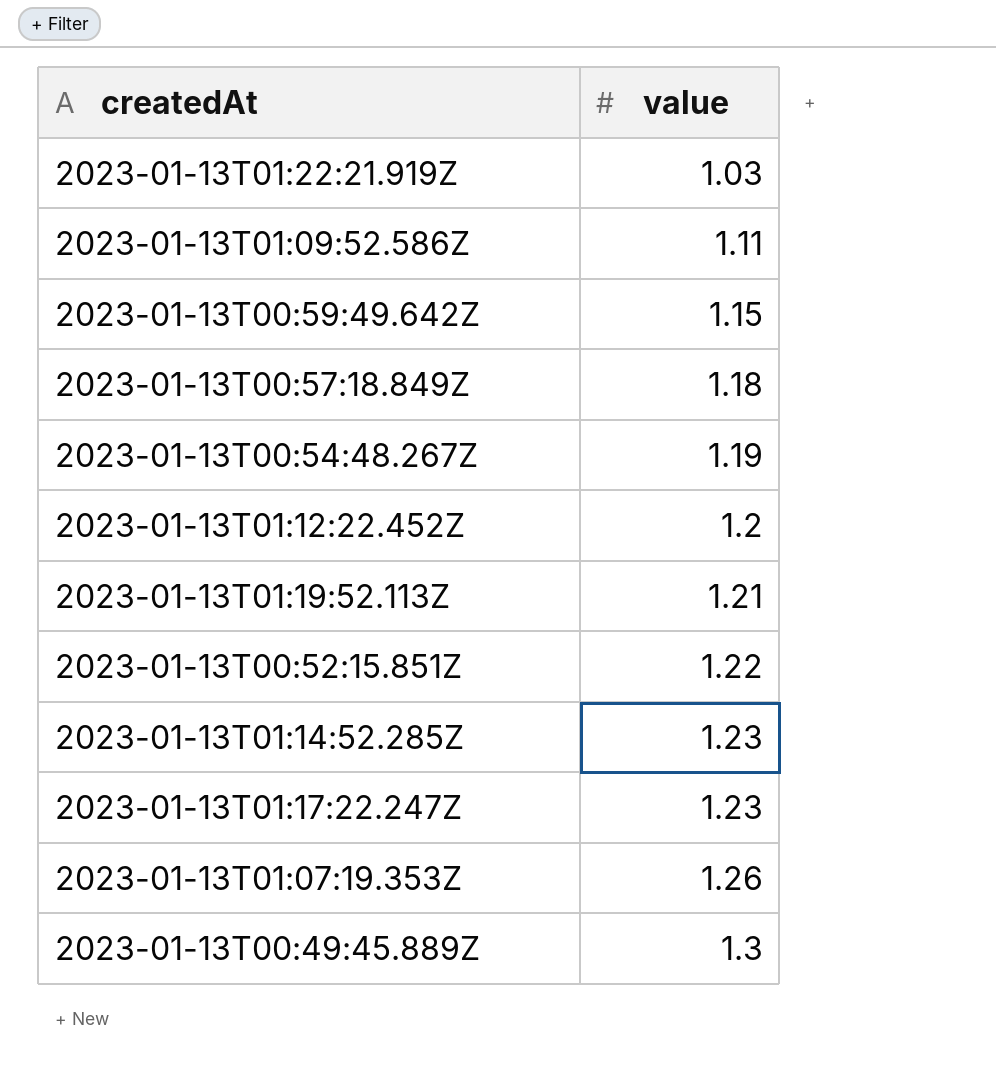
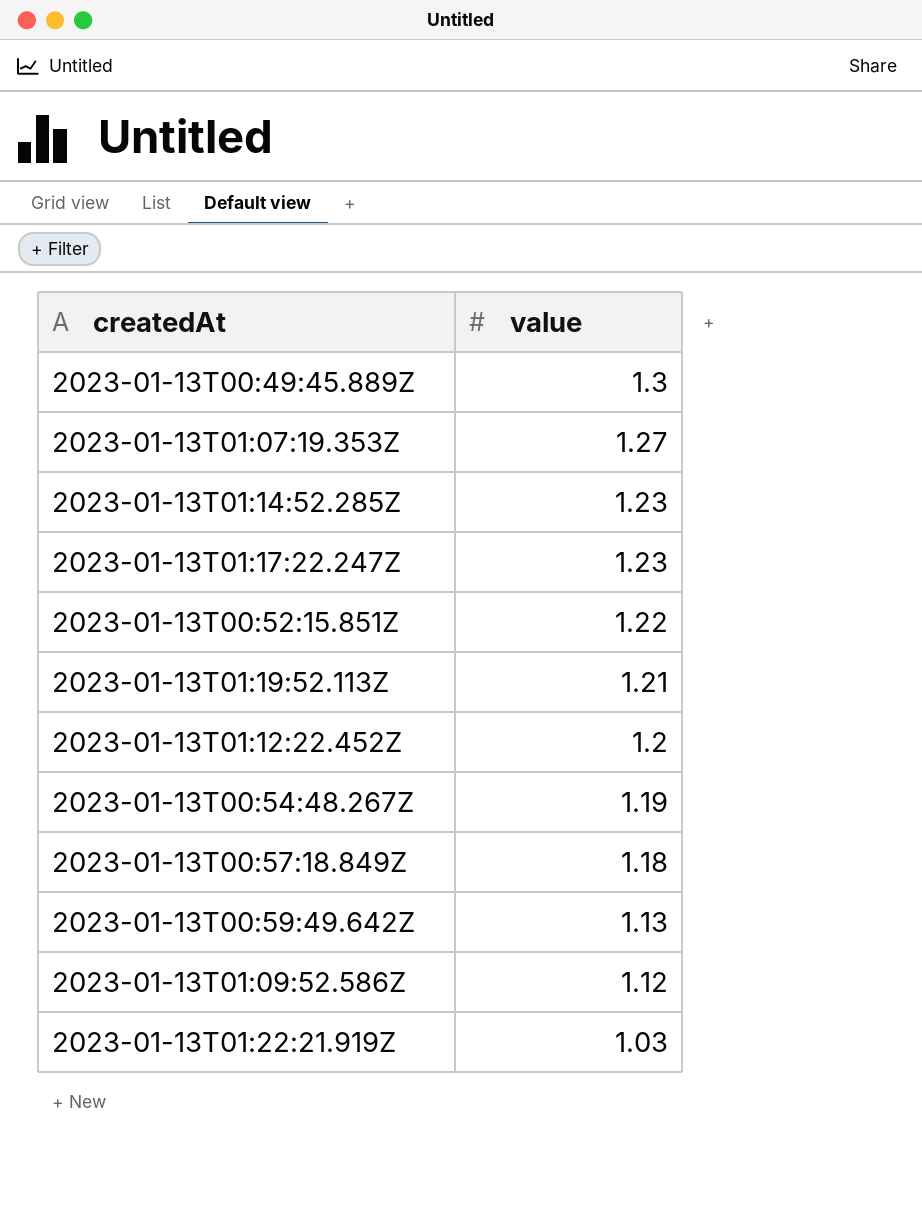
row order: value ascending -> value descending
2023-01-13T01:07:19.353Z | value: 1.26 -> 1.27
2023-01-13T00:59:49.642Z | value: 1.15 -> 1.13
2023-01-13T01:09:52.586Z | value: 1.11 -> 1.12

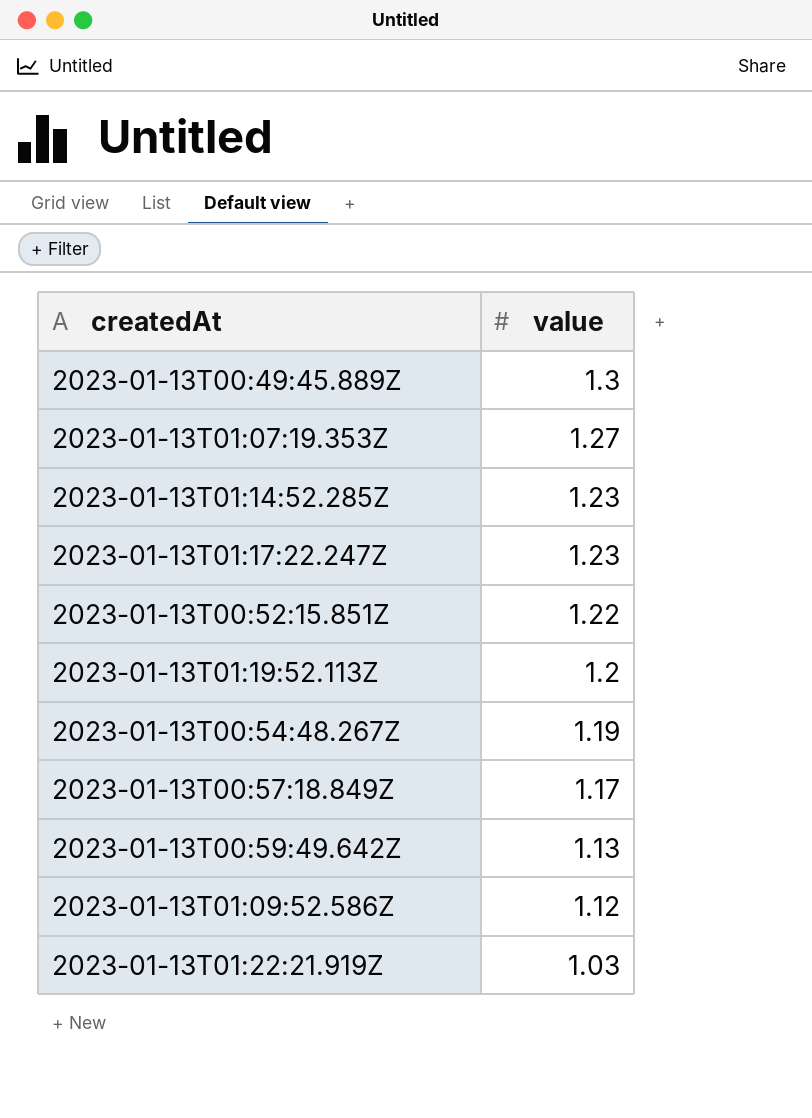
row 2023-01-13T01:12:22.452Z: 1.2 -> none
2023-01-13T01:19:52.113Z | value: 1.21 -> 1.2
2023-01-13T00:57:18.849Z | value: 1.18 -> 1.17

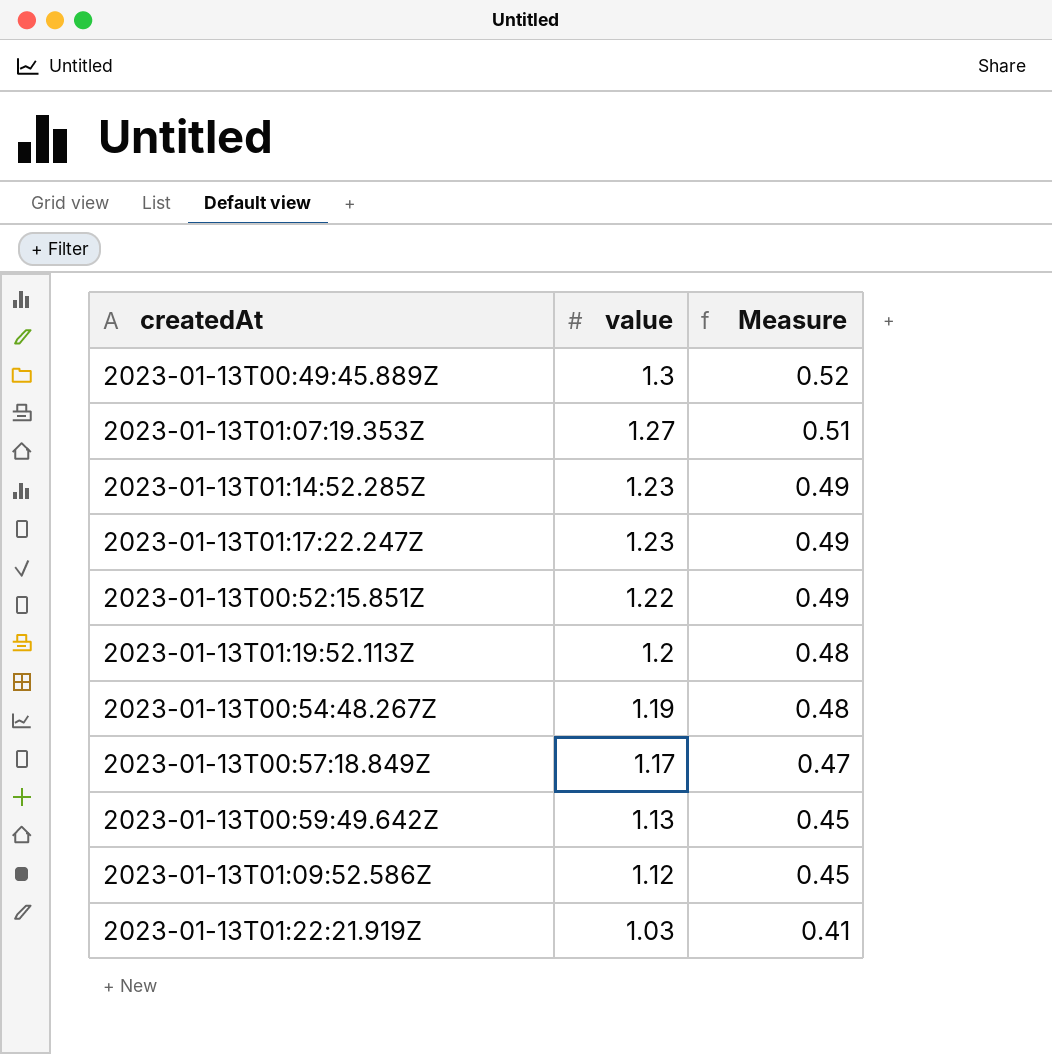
column Measure | formula: none -> [value] * 0.4

